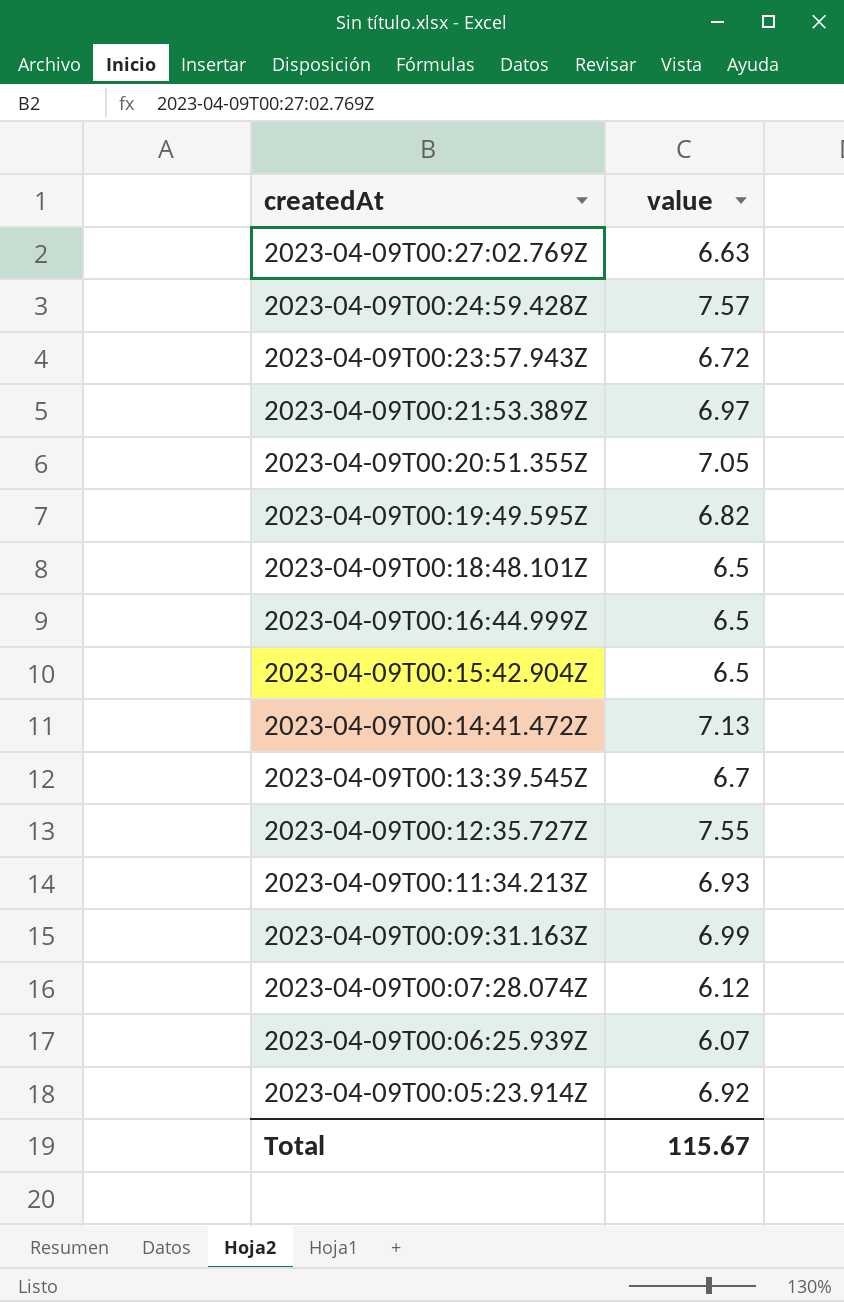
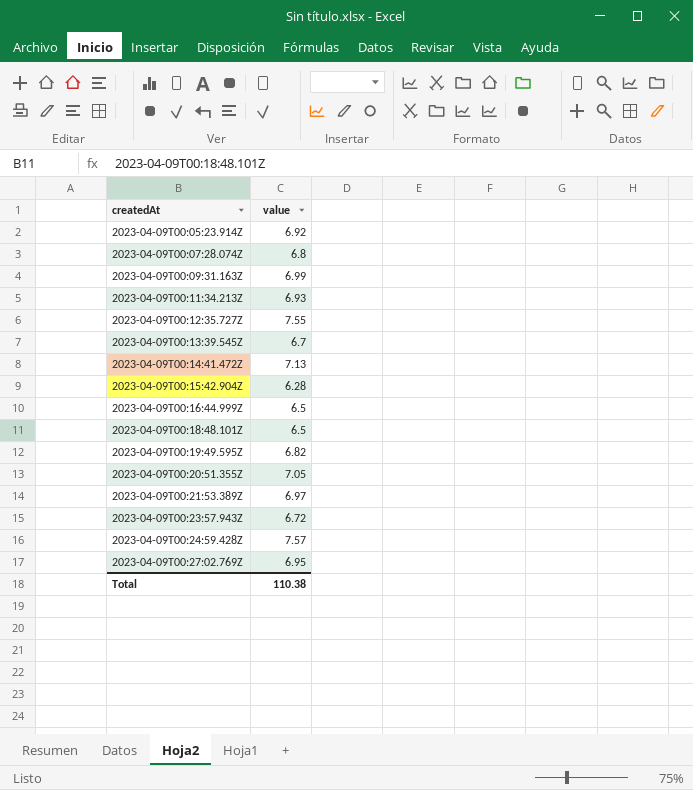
row order: createdAt descending -> createdAt ascending
row 2023-04-09T00:06:25.939Z: 6.07 -> none
2023-04-09T00:07:28.074Z | value: 6.12 -> 6.8
2023-04-09T00:15:42.904Z | value: 6.5 -> 6.28
2023-04-09T00:27:02.769Z | value: 6.63 -> 6.95
Total | value: 115.67 -> 110.38

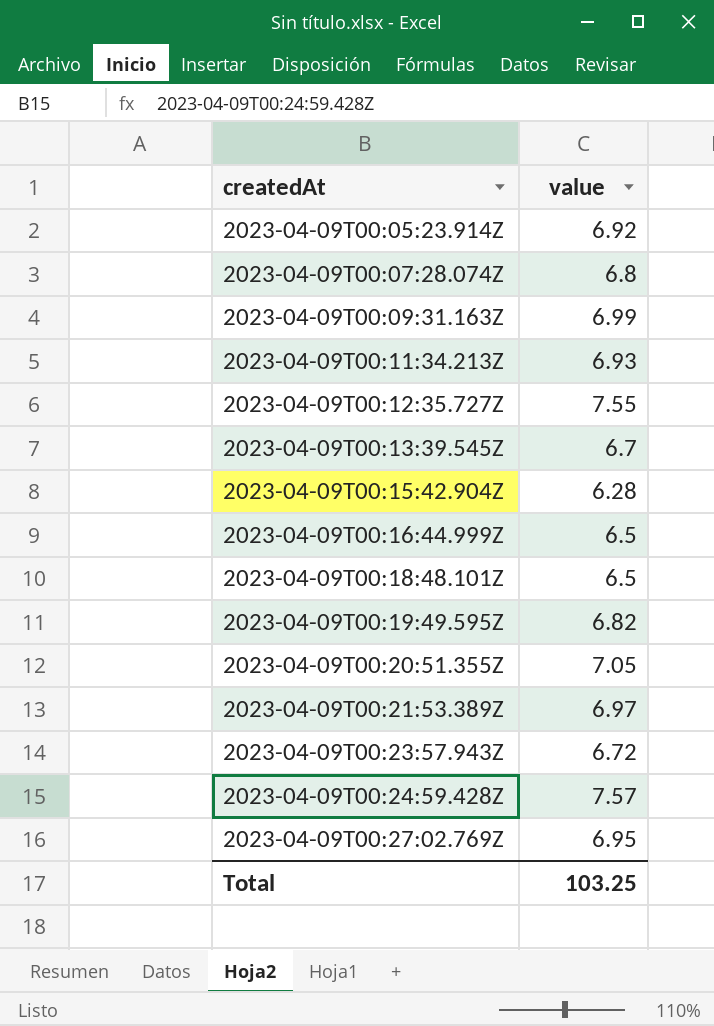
row 2023-04-09T00:14:41.472Z: 7.13 -> none
Total | value: 110.38 -> 103.25

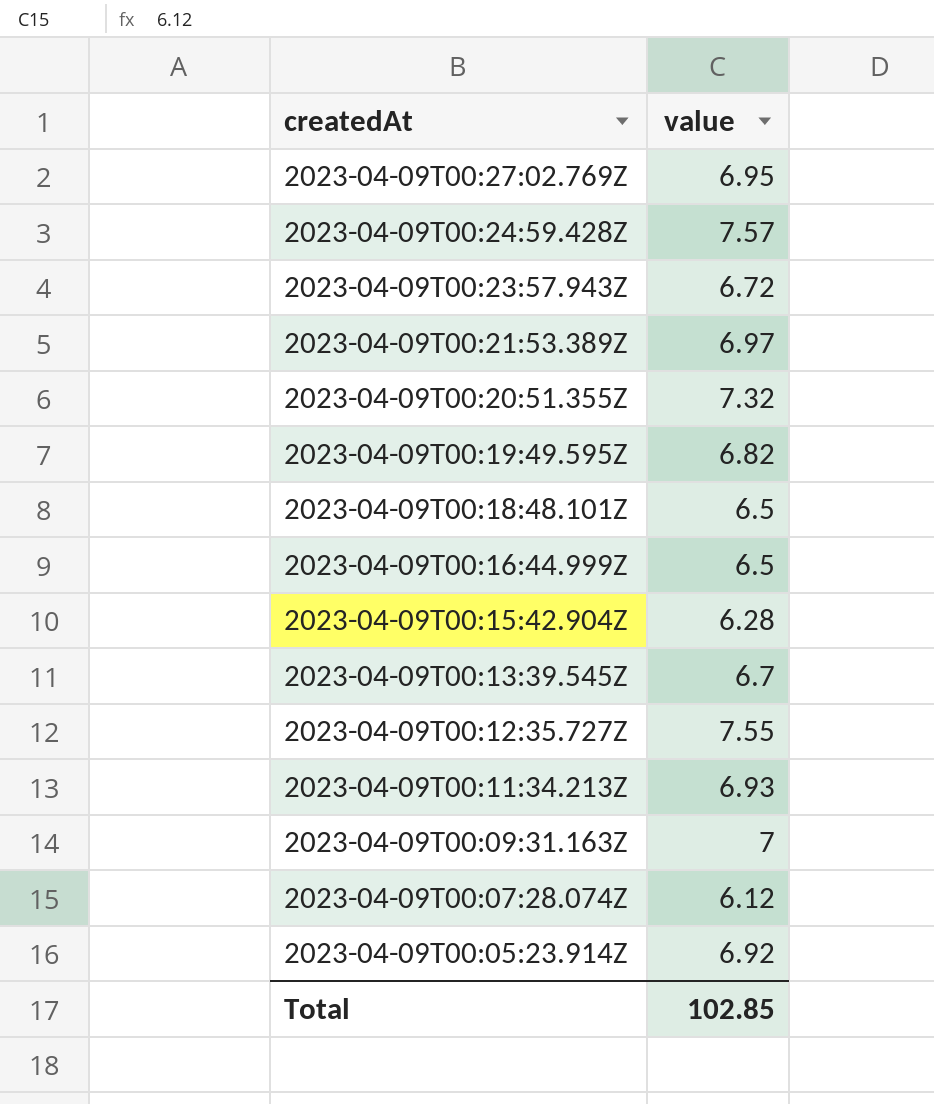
row order: createdAt ascending -> createdAt descending
2023-04-09T00:20:51.355Z | value: 7.05 -> 7.32
2023-04-09T00:09:31.163Z | value: 6.99 -> 7
2023-04-09T00:07:28.074Z | value: 6.8 -> 6.12
Total | value: 103.25 -> 102.85

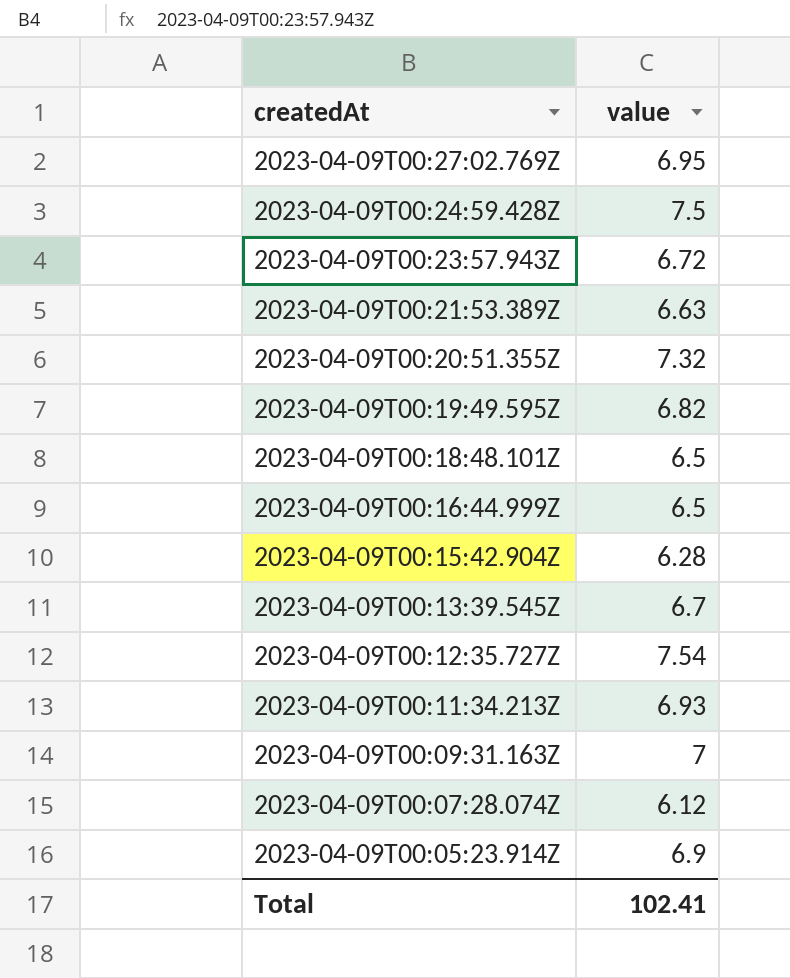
2023-04-09T00:24:59.428Z | value: 7.57 -> 7.5
2023-04-09T00:21:53.389Z | value: 6.97 -> 6.63
2023-04-09T00:12:35.727Z | value: 7.55 -> 7.54
2023-04-09T00:05:23.914Z | value: 6.92 -> 6.9
Total | value: 102.85 -> 102.41

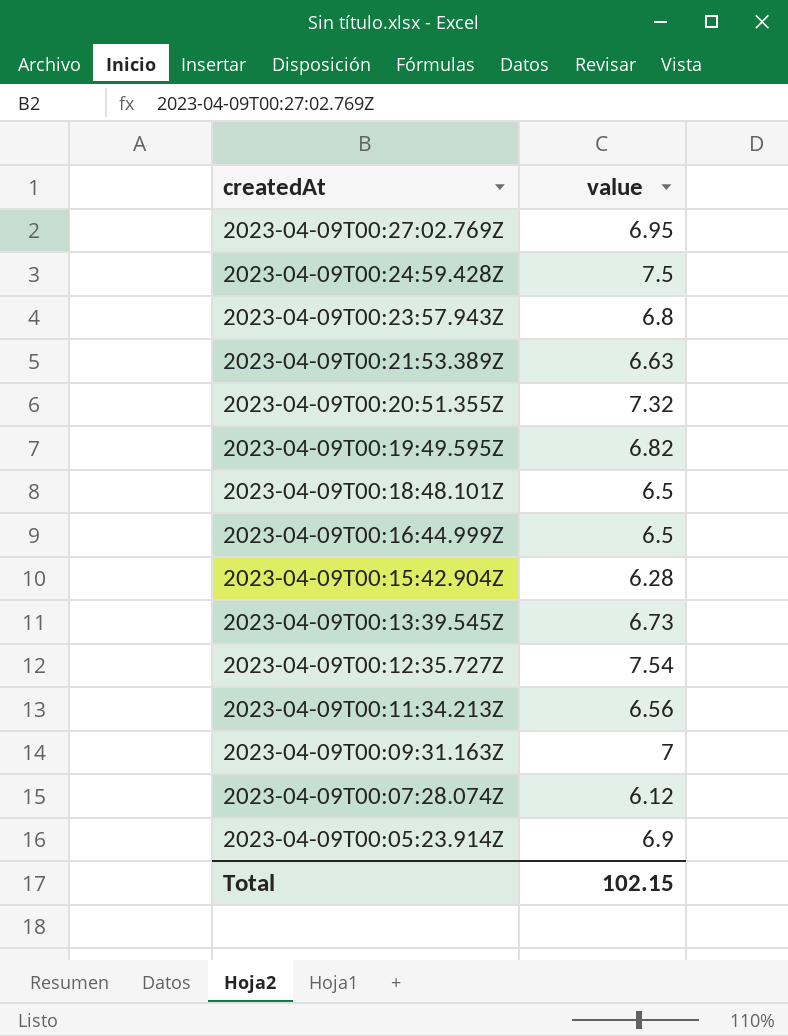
2023-04-09T00:23:57.943Z | value: 6.72 -> 6.8
2023-04-09T00:13:39.545Z | value: 6.7 -> 6.73
2023-04-09T00:11:34.213Z | value: 6.93 -> 6.56
Total | value: 102.41 -> 102.15

